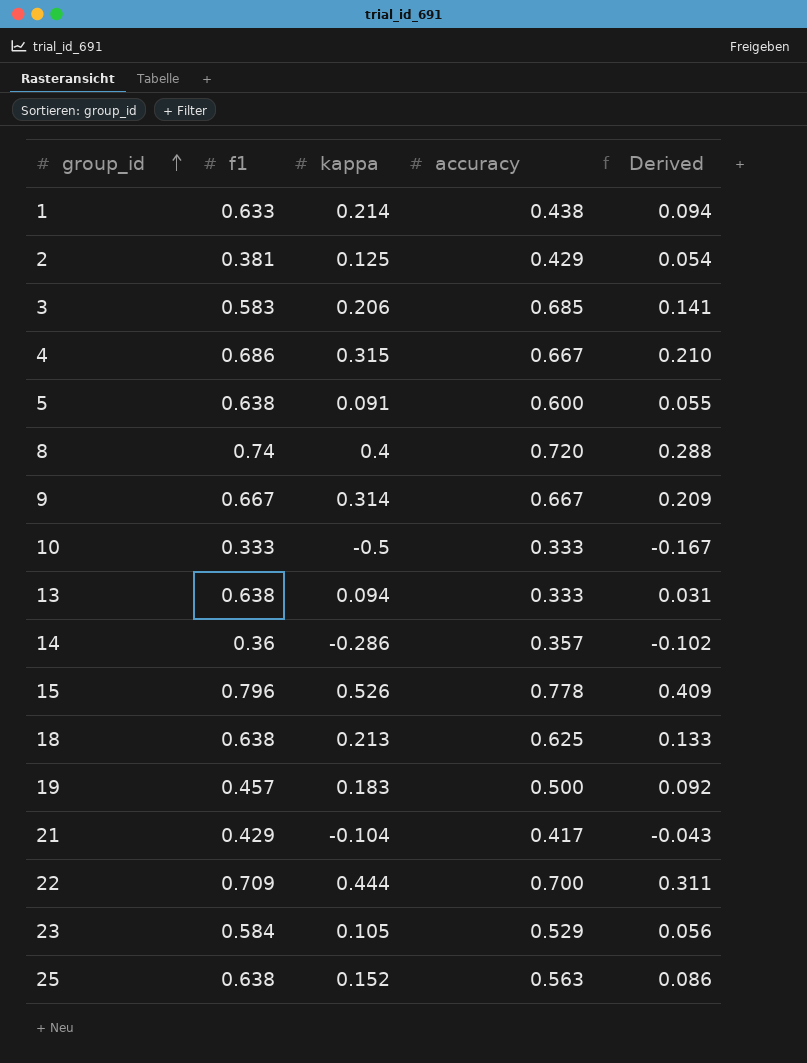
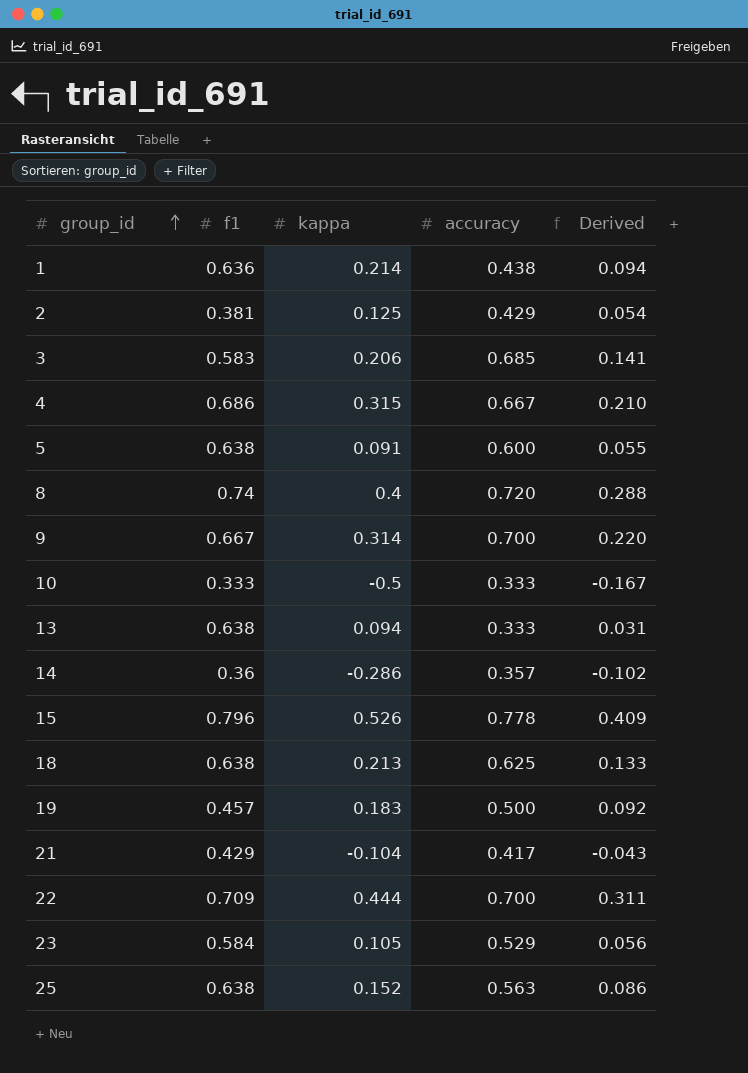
1 | f1: 0.633 -> 0.636
9 | accuracy: 0.667 -> 0.700
9 | Derived: 0.209 -> 0.220

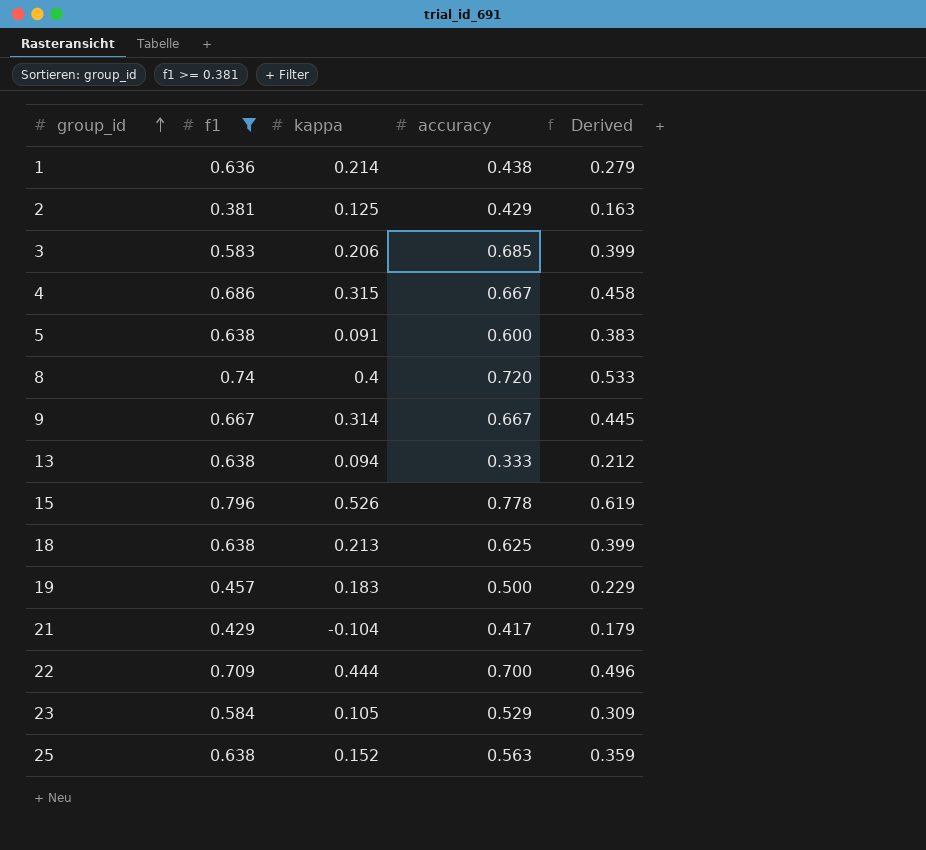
filter: none -> f1 >= 0.381
column Derived | formula: [kappa] * [accuracy] -> [f1] * [accuracy]
9 | accuracy: 0.700 -> 0.667

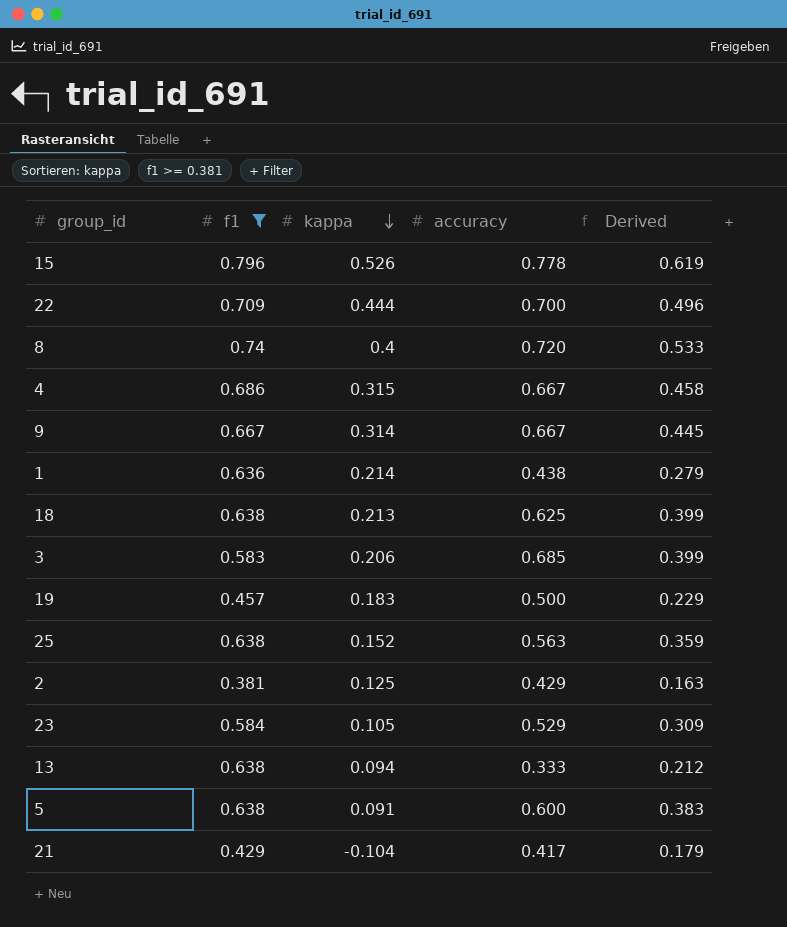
row order: group_id ascending -> kappa descending

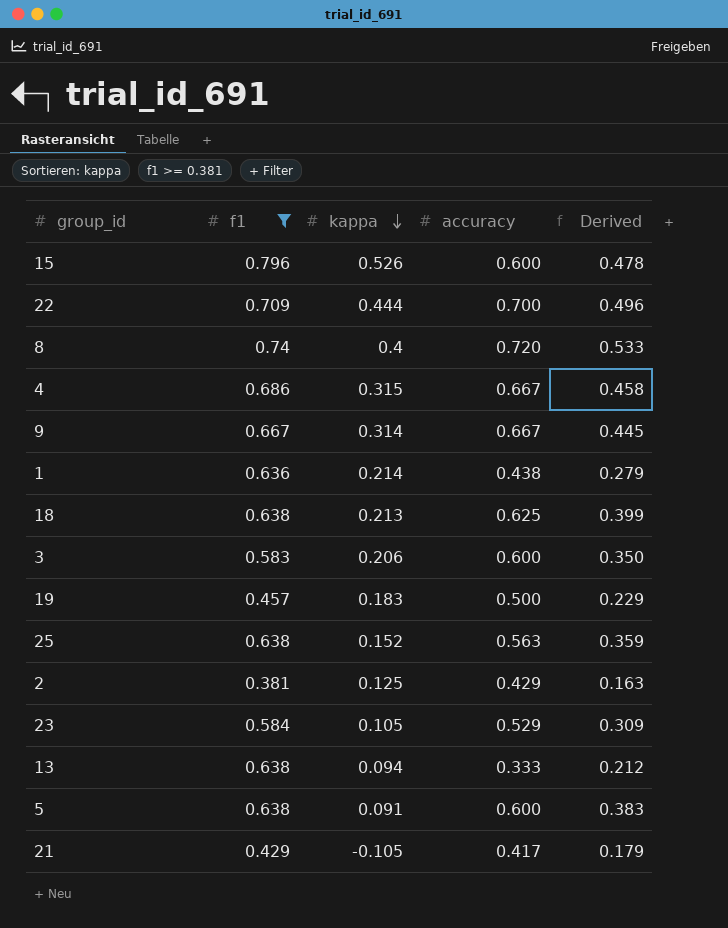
15 | accuracy: 0.778 -> 0.600
15 | Derived: 0.619 -> 0.478
3 | accuracy: 0.685 -> 0.600
3 | Derived: 0.399 -> 0.350
21 | kappa: -0.104 -> -0.105

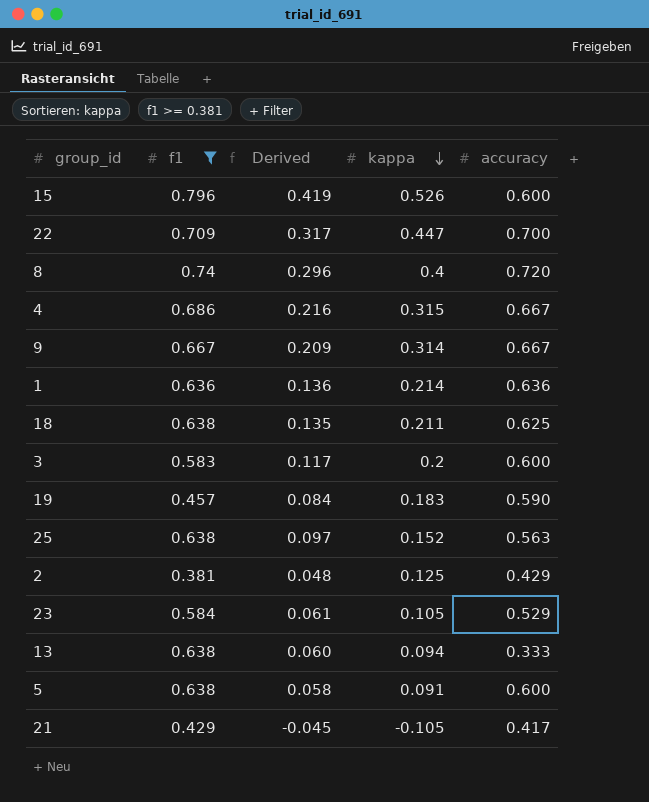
column Derived | formula: [f1] * [accuracy] -> [f1] * [kappa]
column Derived | position: 5 -> 3
22 | kappa: 0.444 -> 0.447
1 | accuracy: 0.438 -> 0.636
18 | kappa: 0.213 -> 0.211
3 | kappa: 0.206 -> 0.2
19 | accuracy: 0.500 -> 0.590

